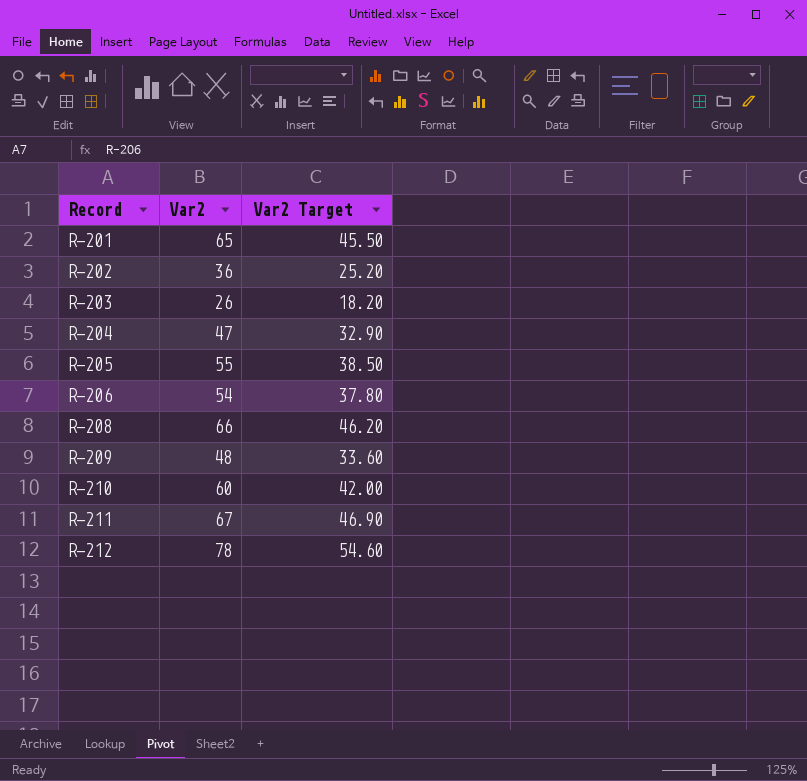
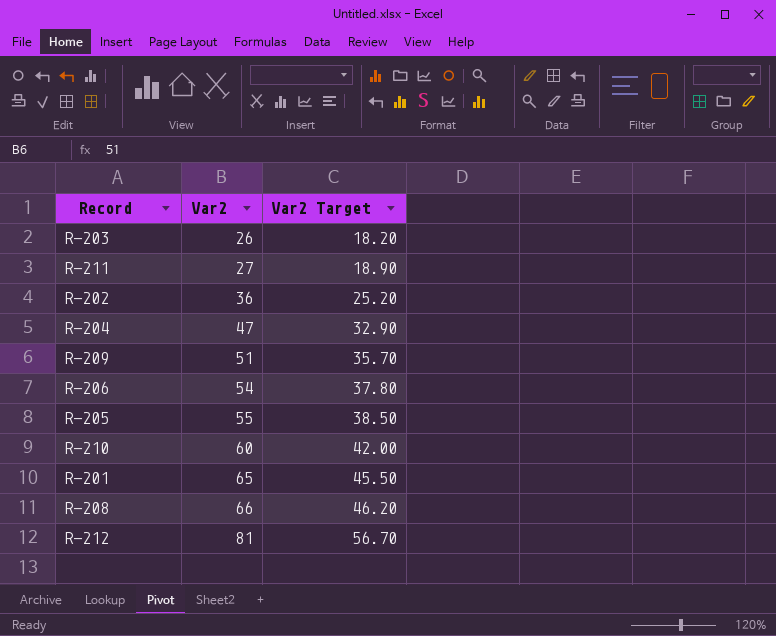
row order: Record ascending -> Var2 ascending
R-211 | Var2: 67 -> 27
R-211 | Var2 Target: 46.90 -> 18.90
R-209 | Var2: 48 -> 51
R-209 | Var2 Target: 33.60 -> 35.70
R-212 | Var2: 78 -> 81
R-212 | Var2 Target: 54.60 -> 56.70

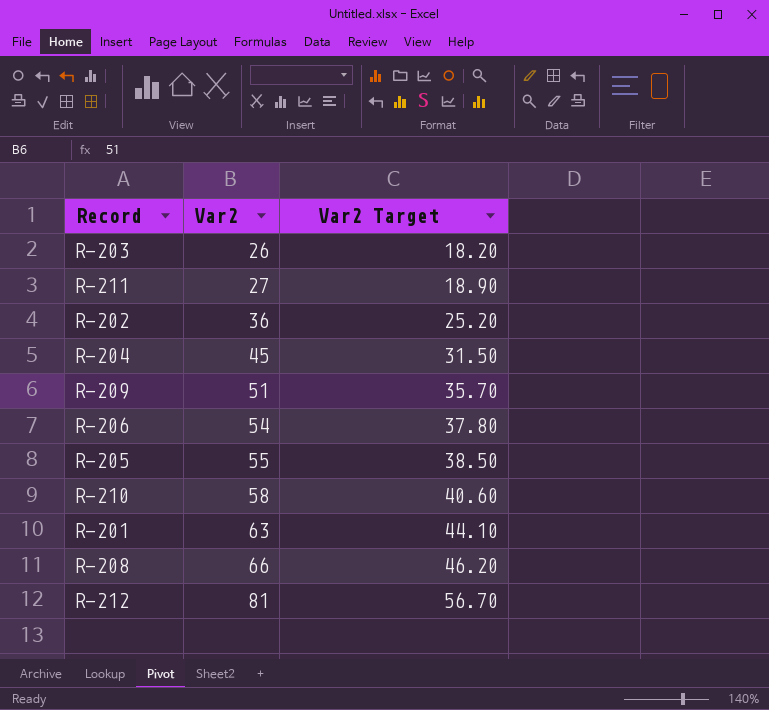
R-204 | Var2: 47 -> 45
R-204 | Var2 Target: 32.90 -> 31.50
R-210 | Var2: 60 -> 58
R-210 | Var2 Target: 42.00 -> 40.60
R-201 | Var2: 65 -> 63
R-201 | Var2 Target: 45.50 -> 44.10

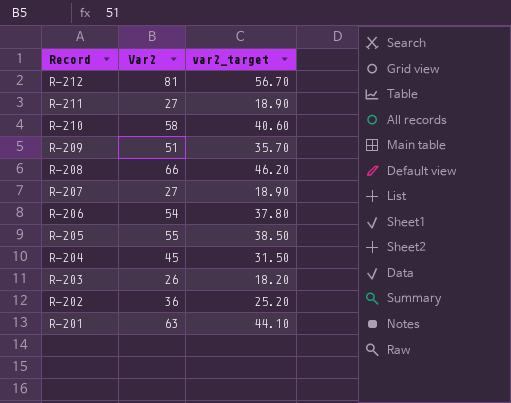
row order: Var2 ascending -> Record descending
column name: Var2 Target -> var2_target
row R-207: none -> 27 | 18.90

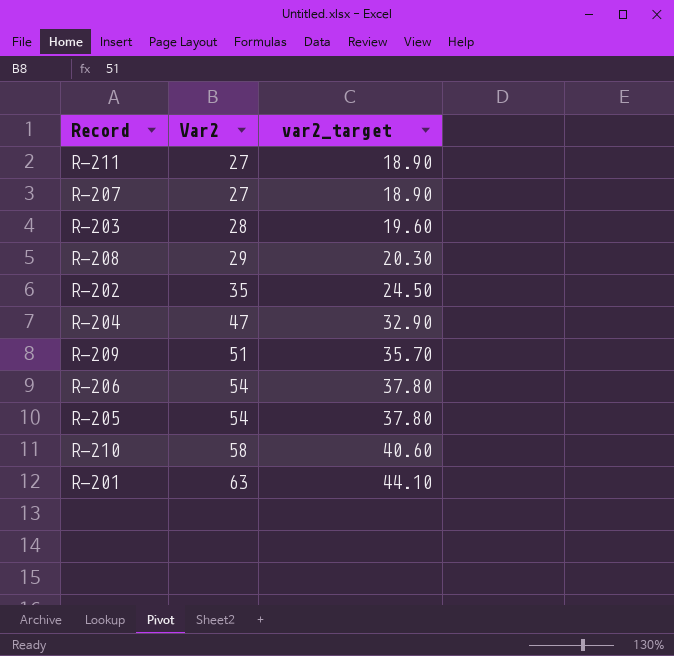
row order: Record descending -> Var2 ascending
row R-212: 81 | 56.70 -> none
R-203 | Var2: 26 -> 28
R-203 | var2_target: 18.20 -> 19.60
R-208 | Var2: 66 -> 29
R-208 | var2_target: 46.20 -> 20.30
R-202 | Var2: 36 -> 35
R-202 | var2_target: 25.20 -> 24.50
R-204 | Var2: 45 -> 47
R-204 | var2_target: 31.50 -> 32.90
R-205 | Var2: 55 -> 54
R-205 | var2_target: 38.50 -> 37.80

